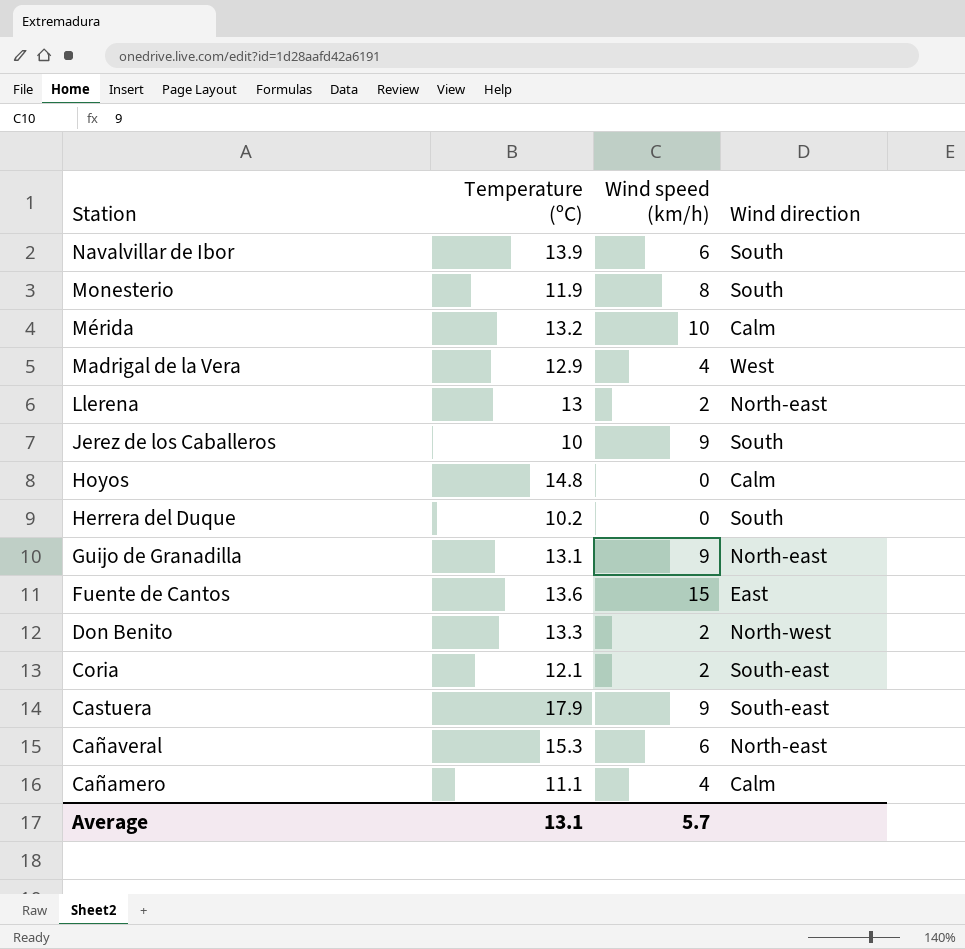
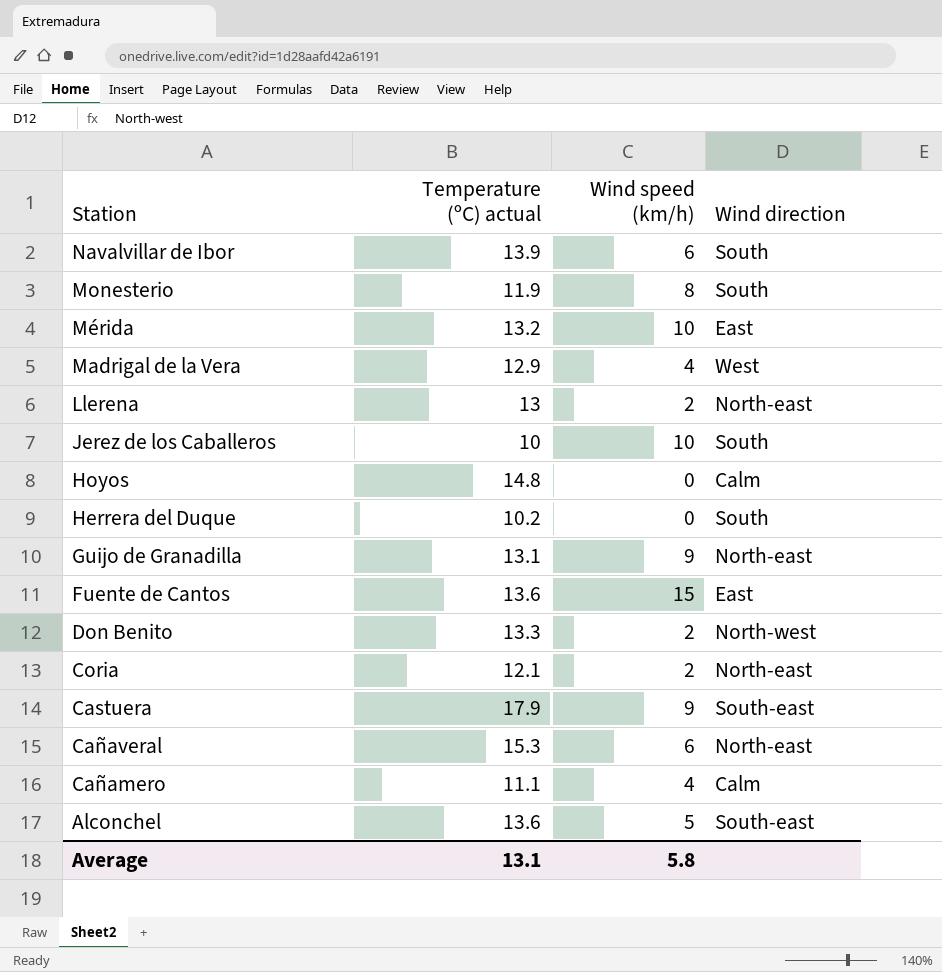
column name: Temperature (ºC) -> Temperature (ºC) actual
Mérida | Wind direction: Calm -> East
Jerez de los Caballeros | Wind speed (km/h): 9 -> 10
Coria | Wind direction: South-east -> North-east
row Alconchel: none -> 13.6 | 5 | South-east
Average | Wind speed (km/h): 5.7 -> 5.8

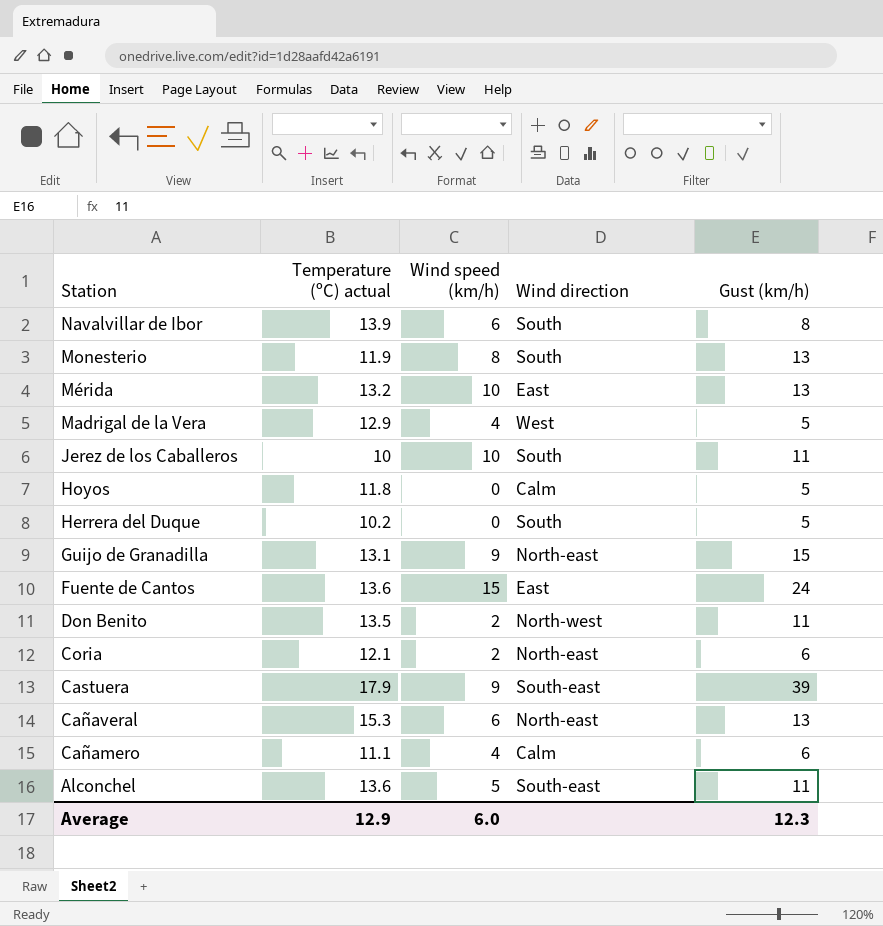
column Gust (km/h) | position: none -> 5
row Llerena: 13 | 2 | North-east -> none
Hoyos | Temperature (ºC) actual: 14.8 -> 11.8
Don Benito | Temperature (ºC) actual: 13.3 -> 13.5
Average | Temperature (ºC) actual: 13.1 -> 12.9
Average | Wind speed (km/h): 5.8 -> 6.0

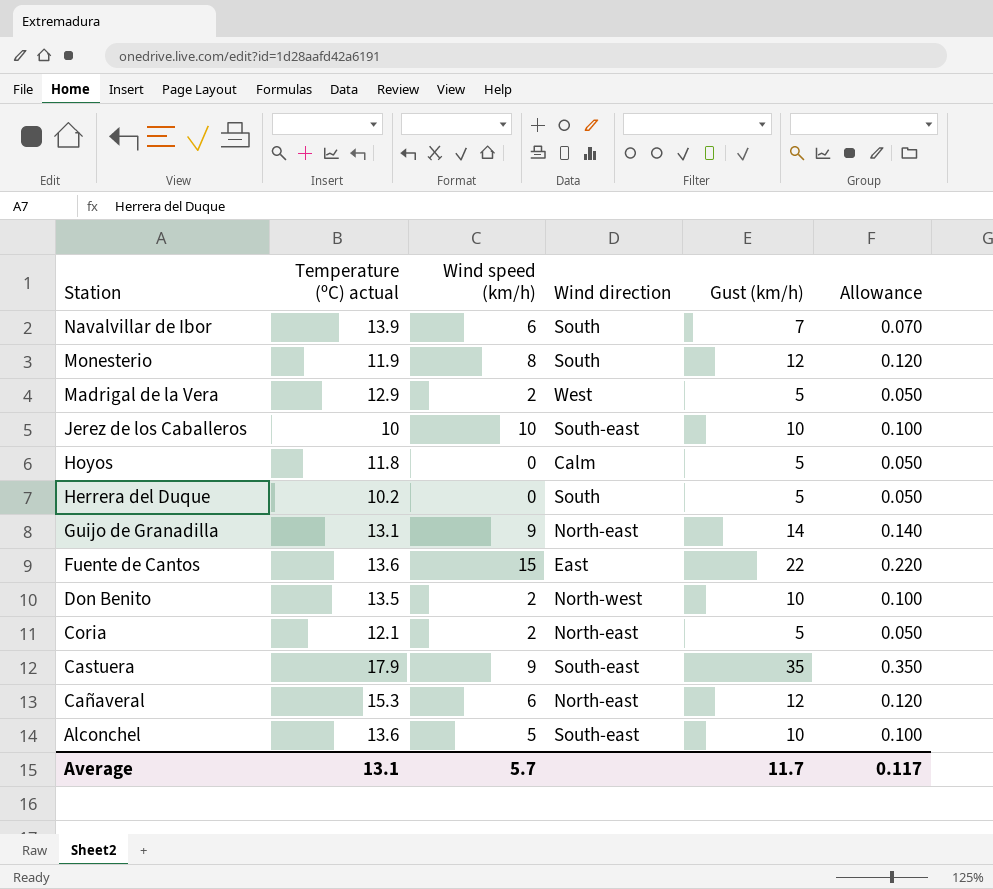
column Allowance | formula: none -> [Gust (km/h)] * 0.01
row Mérida: 13.2 | 10 | East | 13 -> none
row Cañamero: 11.1 | 4 | Calm | 6 -> none
Navalvillar de Ibor | Gust (km/h): 8 -> 7
Monesterio | Gust (km/h): 13 -> 12
Madrigal de la Vera | Wind speed (km/h): 4 -> 2
Jerez de los Caballeros | Wind direction: South -> South-east
Jerez de los Caballeros | Gust (km/h): 11 -> 10
Guijo de Granadilla | Gust (km/h): 15 -> 14
Fuente de Cantos | Gust (km/h): 24 -> 22
Don Benito | Gust (km/h): 11 -> 10
Coria | Gust (km/h): 6 -> 5
Castuera | Gust (km/h): 39 -> 35
Cañaveral | Gust (km/h): 13 -> 12
Alconchel | Gust (km/h): 11 -> 10
Average | Temperature (ºC) actual: 12.9 -> 13.1
Average | Wind speed (km/h): 6.0 -> 5.7
Average | Gust (km/h): 12.3 -> 11.7

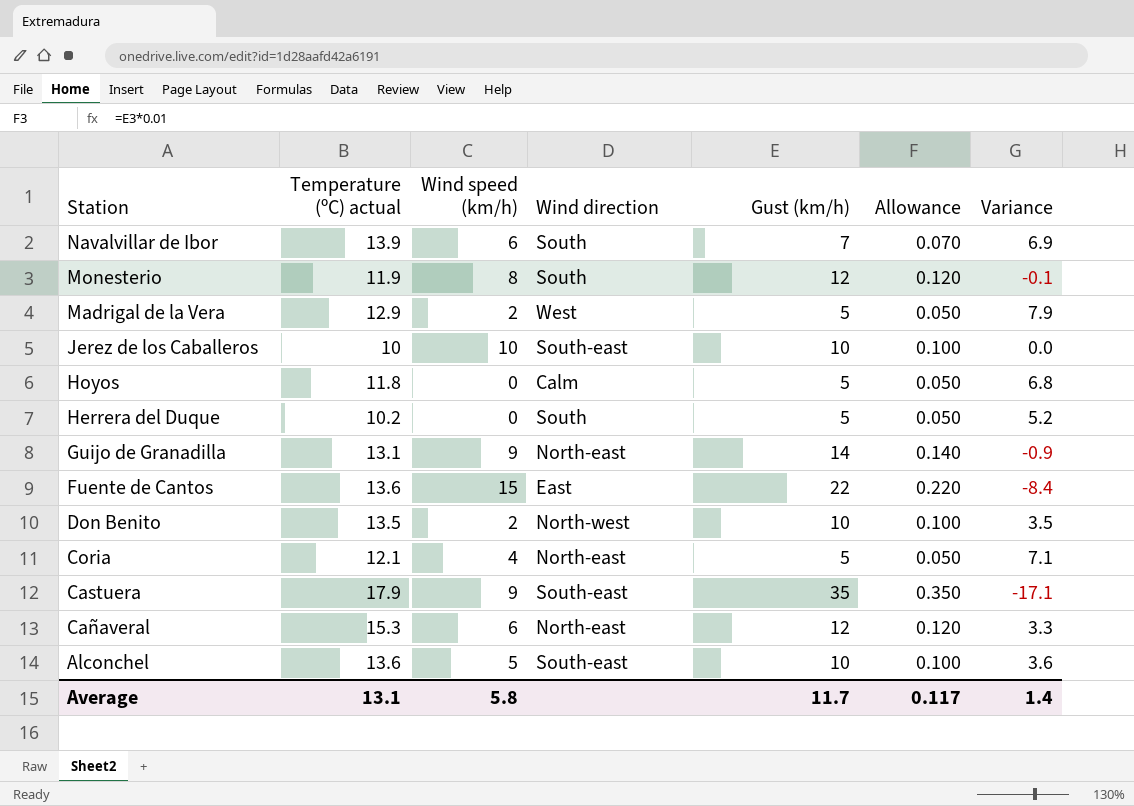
column Variance | formula: none -> [Temperature (ºC) actual] - [Gust (km/h)]
Coria | Wind speed (km/h): 2 -> 4
Average | Wind speed (km/h): 5.7 -> 5.8

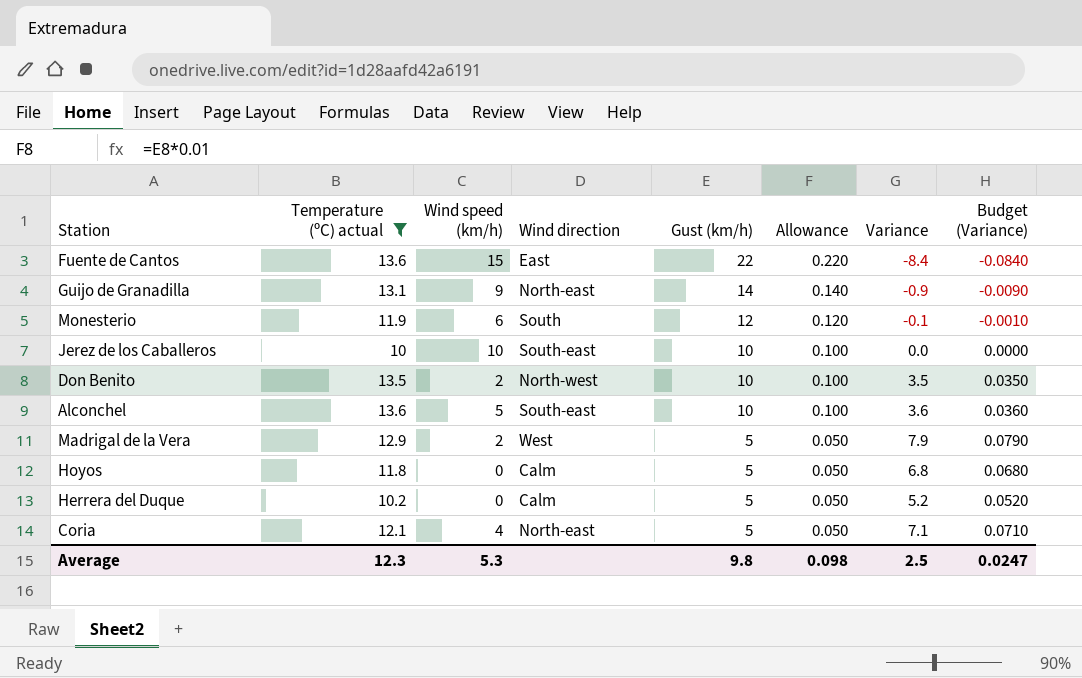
filter: none -> Temperature (ºC) actual <= 13.6
row order: Station descending -> Gust (km/h) descending
column Budget (Variance) | formula: none -> [Variance] * 0.01
Monesterio | Wind speed (km/h): 8 -> 6
Herrera del Duque | Wind direction: South -> Calm
Average | Temperature (ºC) actual: 13.1 -> 12.3
Average | Wind speed (km/h): 5.8 -> 5.3
Average | Gust (km/h): 11.7 -> 9.8
Average | Allowance: 0.117 -> 0.098
Average | Variance: 1.4 -> 2.5

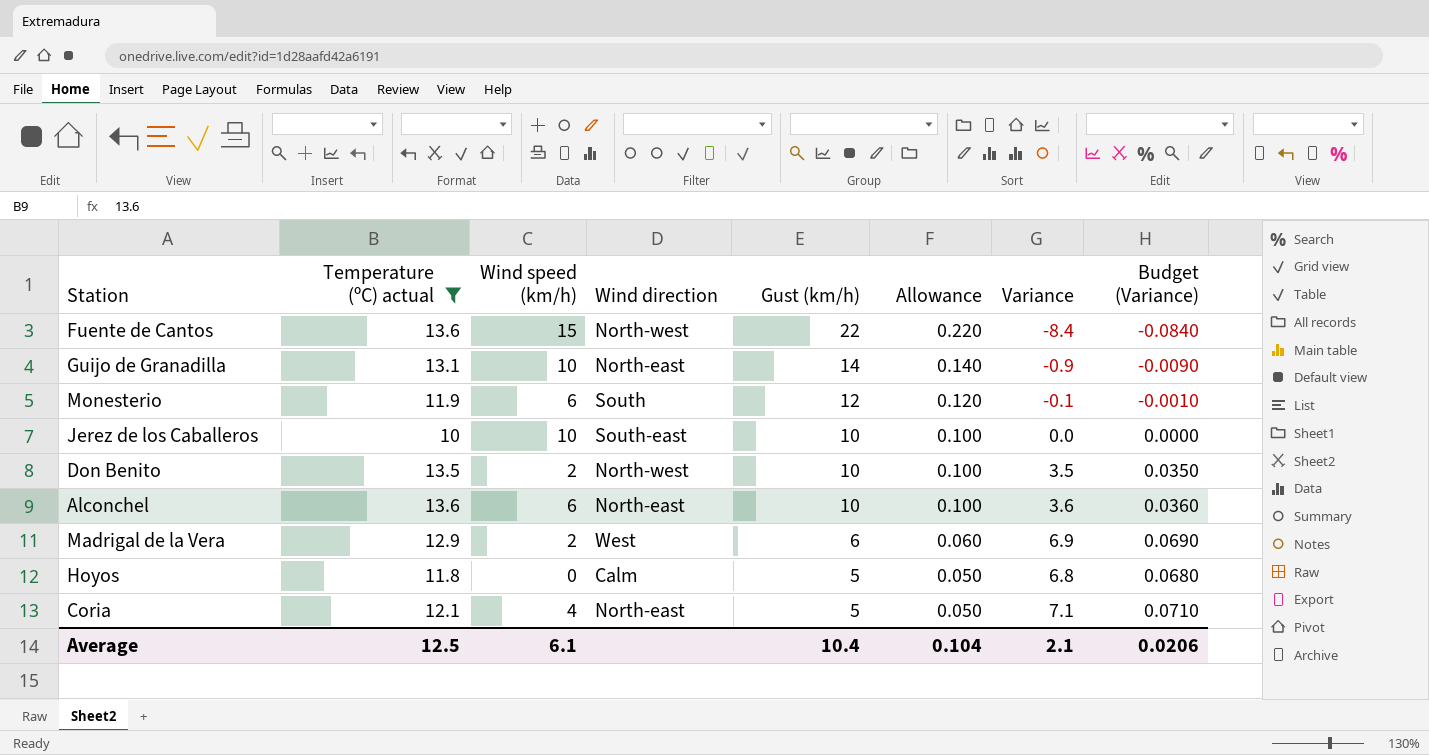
row Herrera del Duque: 10.2 | 0 | Calm | 5 | 0.050 | 5.2 | 0.0520 -> none
Fuente de Cantos | Wind direction: East -> North-west
Guijo de Granadilla | Wind speed (km/h): 9 -> 10
Alconchel | Wind speed (km/h): 5 -> 6
Alconchel | Wind direction: South-east -> North-east
Madrigal de la Vera | Gust (km/h): 5 -> 6
Madrigal de la Vera | Allowance: 0.050 -> 0.060
Madrigal de la Vera | Variance: 7.9 -> 6.9
Madrigal de la Vera | Budget (Variance): 0.0790 -> 0.0690
Average | Temperature (ºC) actual: 12.3 -> 12.5
Average | Wind speed (km/h): 5.3 -> 6.1
Average | Gust (km/h): 9.8 -> 10.4
Average | Allowance: 0.098 -> 0.104
Average | Variance: 2.5 -> 2.1
Average | Budget (Variance): 0.0247 -> 0.0206

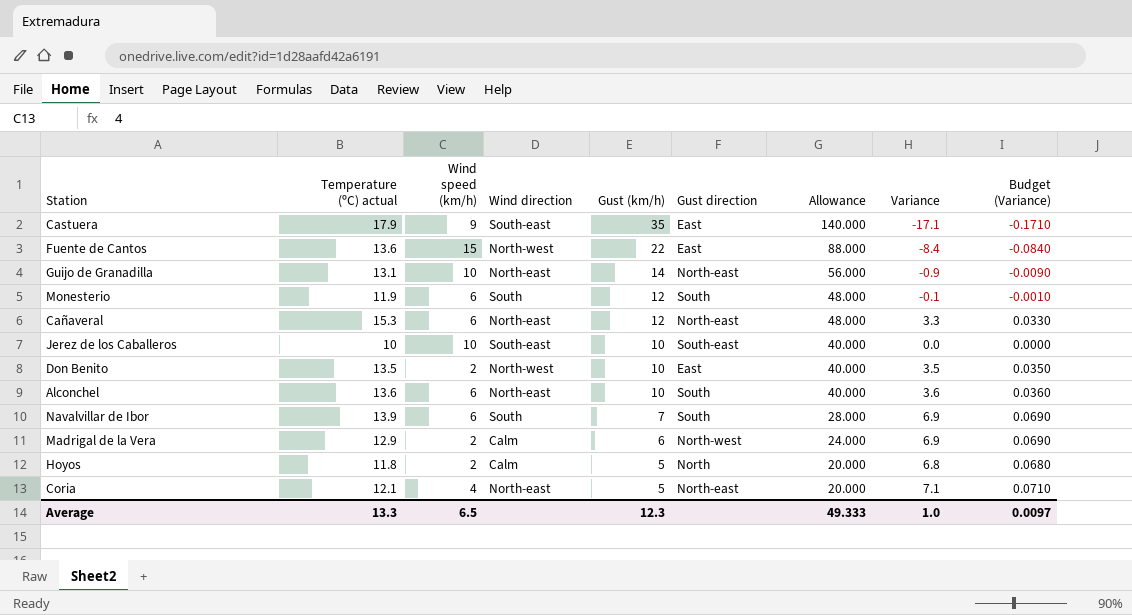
filter: Temperature (ºC) actual <= 13.6 -> none
column Gust direction | position: none -> 6
column Allowance | formula: [Gust (km/h)] * 0.01 -> [Gust (km/h)] * 4
Madrigal de la Vera | Wind direction: West -> Calm
Hoyos | Wind speed (km/h): 0 -> 2
Average | Temperature (ºC) actual: 12.5 -> 13.3
Average | Wind speed (km/h): 6.1 -> 6.5
Average | Gust (km/h): 10.4 -> 12.3
Average | Allowance: 0.104 -> 49.333
Average | Variance: 2.1 -> 1.0
Average | Budget (Variance): 0.0206 -> 0.0097

